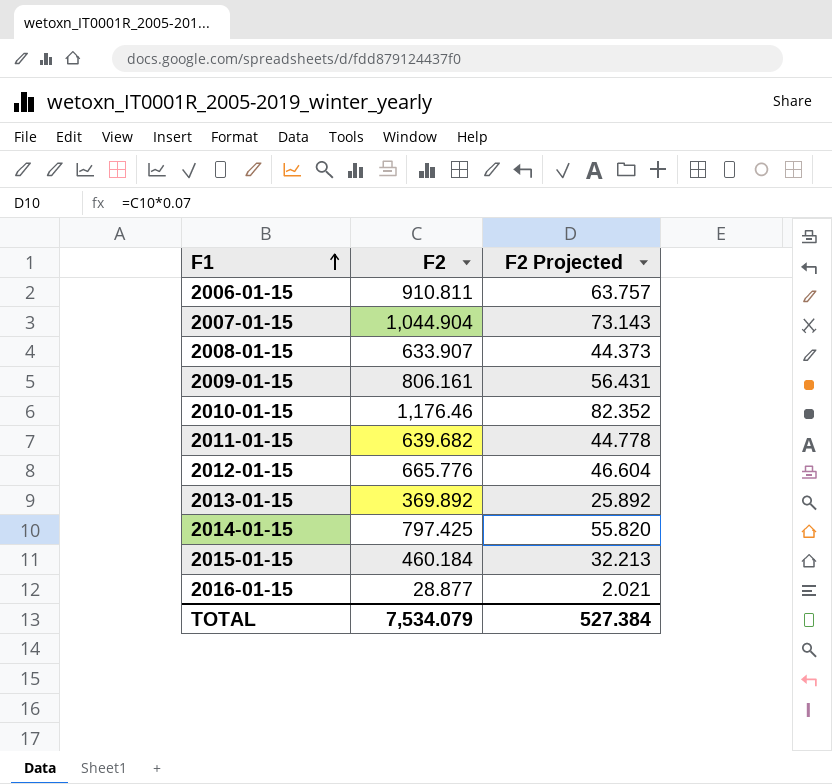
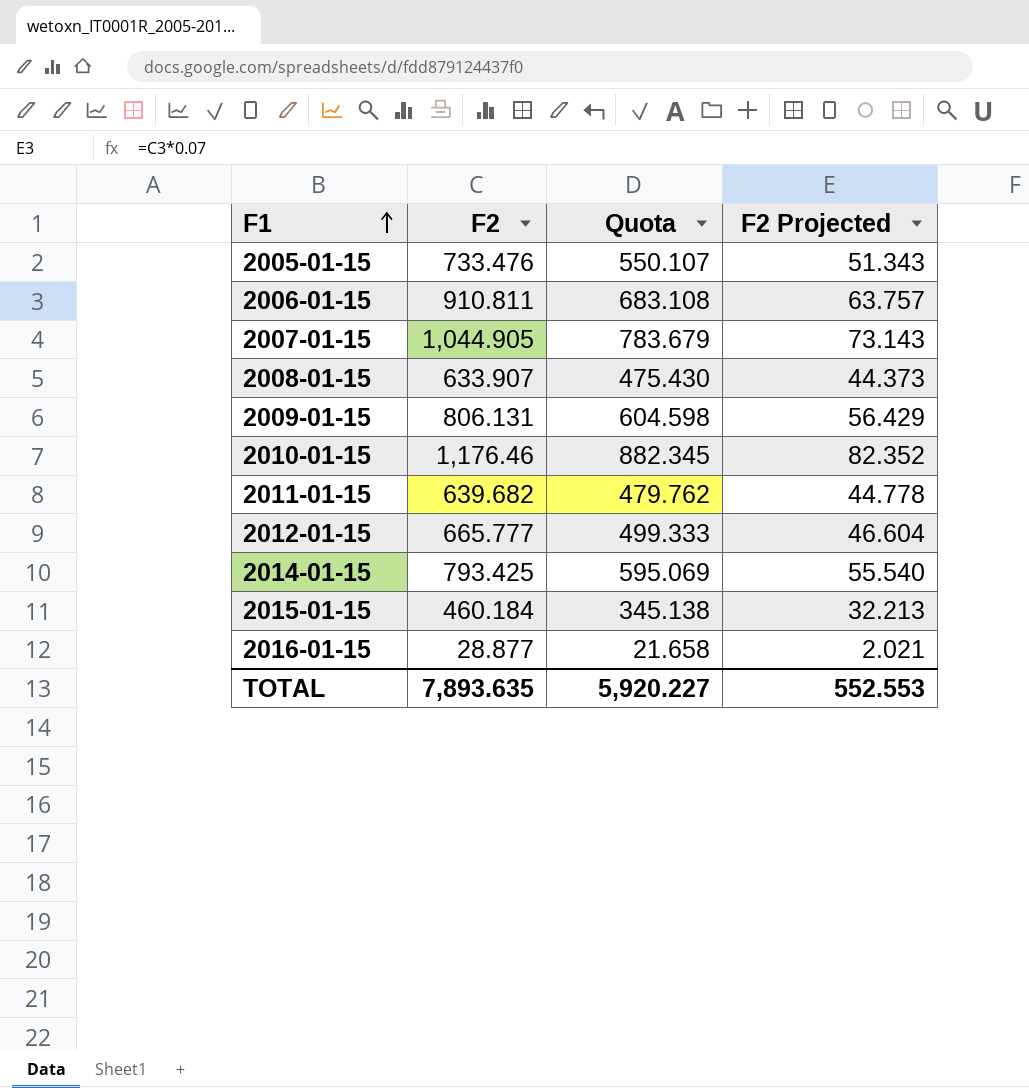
column Quota | formula: none -> [F2] * 0.75
row 2013-01-15: 369.892 | 25.892 -> none
row 2005-01-15: none -> 733.476 | 550.107 | 51.343
2007-01-15 | F2: 1,044.904 -> 1,044.905
2009-01-15 | F2: 806.161 -> 806.131
2009-01-15 | F2 Projected: 56.431 -> 56.429
2012-01-15 | F2: 665.776 -> 665.777
2014-01-15 | F2: 797.425 -> 793.425
2014-01-15 | F2 Projected: 55.820 -> 55.540
TOTAL | F2: 7,534.079 -> 7,893.635
TOTAL | F2 Projected: 527.384 -> 552.553

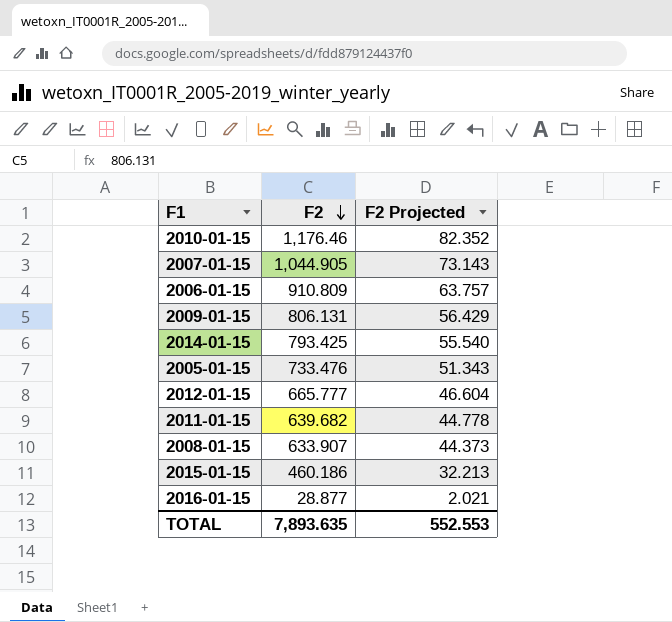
row order: F1 ascending -> F2 descending
column Quota | formula: [F2] * 0.75 -> none
2006-01-15 | F2: 910.811 -> 910.809
2015-01-15 | F2: 460.184 -> 460.186

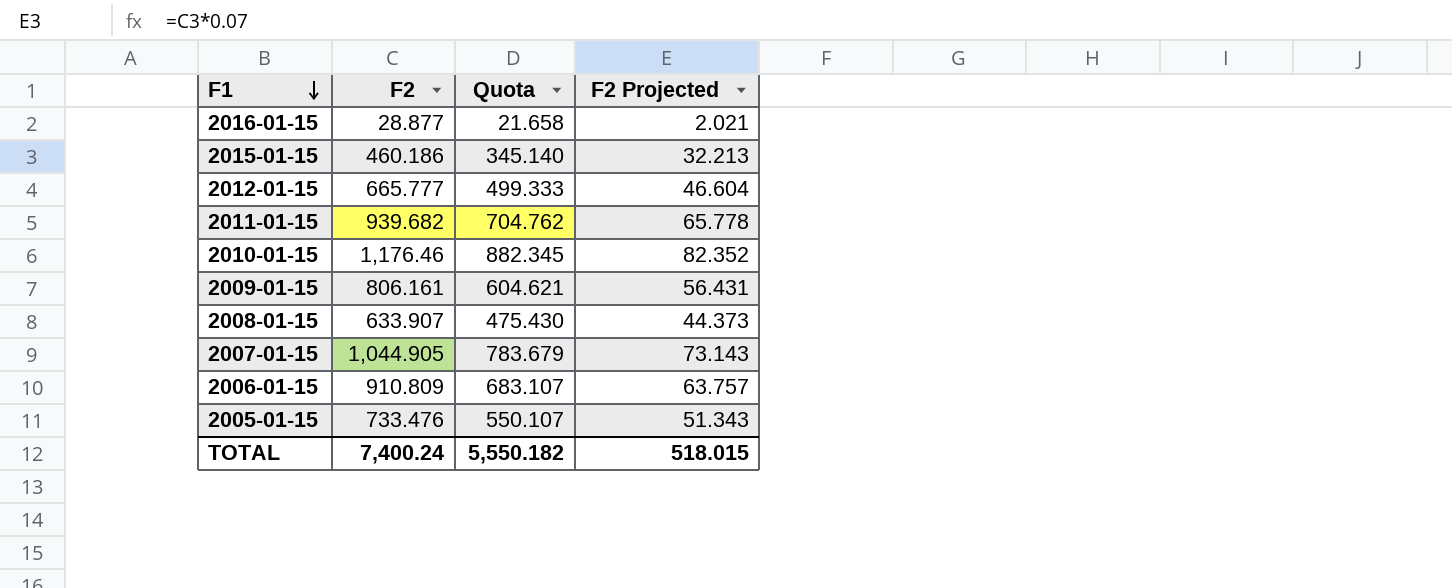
row order: F2 descending -> F1 descending
column Quota | formula: none -> [F2] * 0.75
row 2014-01-15: 793.425 | 55.540 -> none
2011-01-15 | F2: 639.682 -> 939.682
2011-01-15 | F2 Projected: 44.778 -> 65.778
2009-01-15 | F2: 806.131 -> 806.161
2009-01-15 | F2 Projected: 56.429 -> 56.431
TOTAL | F2: 7,893.635 -> 7,400.24
TOTAL | F2 Projected: 552.553 -> 518.015

